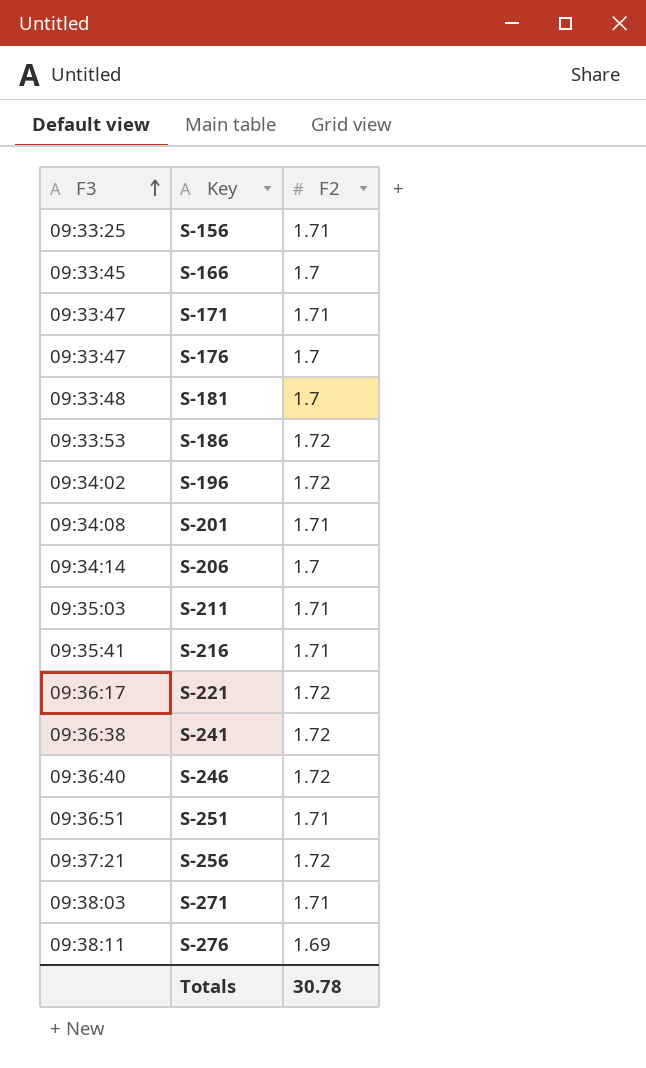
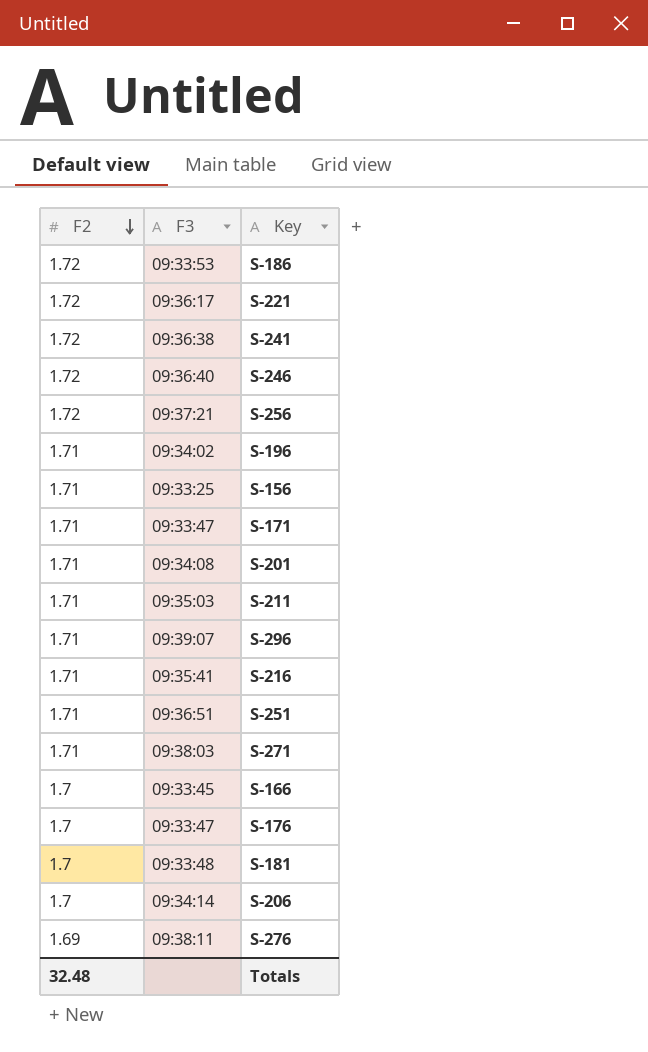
row order: F3 ascending -> F2 descending
column F2 | position: 3 -> 1
S-196 | F2: 1.72 -> 1.71
row S-296: none -> 1.71 | 09:39:07
Totals | F2: 30.78 -> 32.48

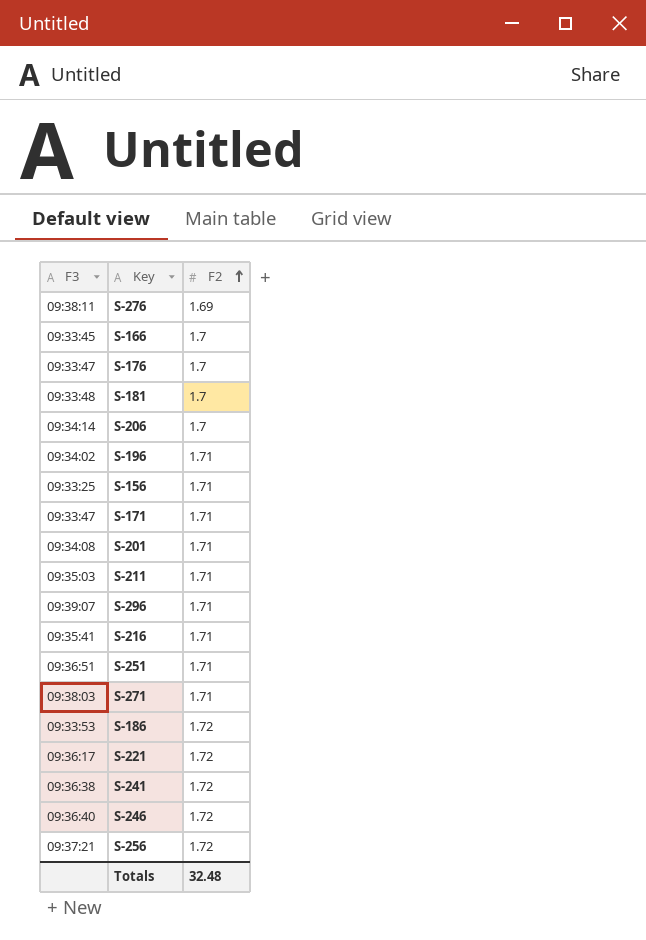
row order: F2 descending -> F2 ascending
column F2 | position: 1 -> 3

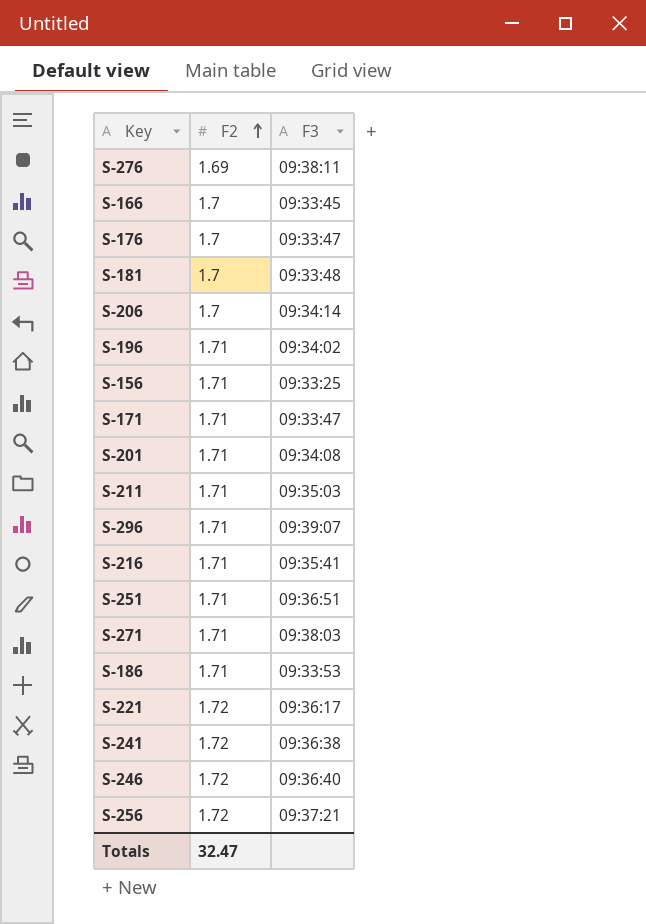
column F3 | position: 1 -> 3
S-186 | F2: 1.72 -> 1.71
Totals | F2: 32.48 -> 32.47

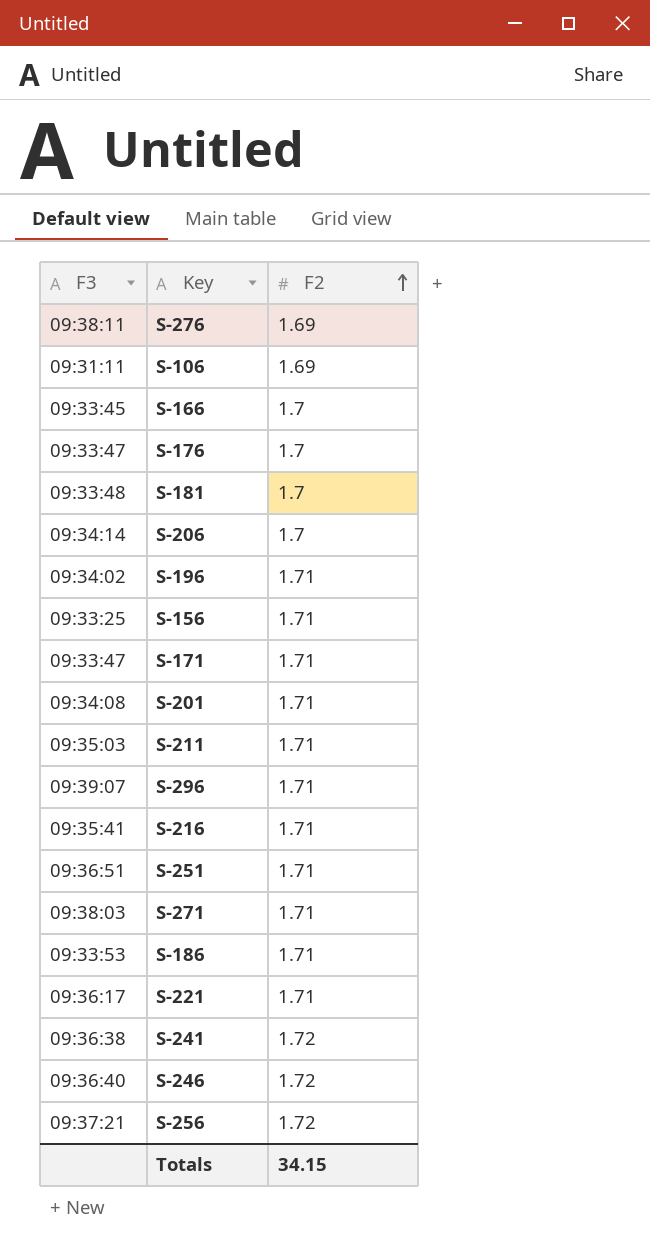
column F3 | position: 3 -> 1
row S-106: none -> 09:31:11 | 1.69
S-221 | F2: 1.72 -> 1.71
Totals | F2: 32.47 -> 34.15

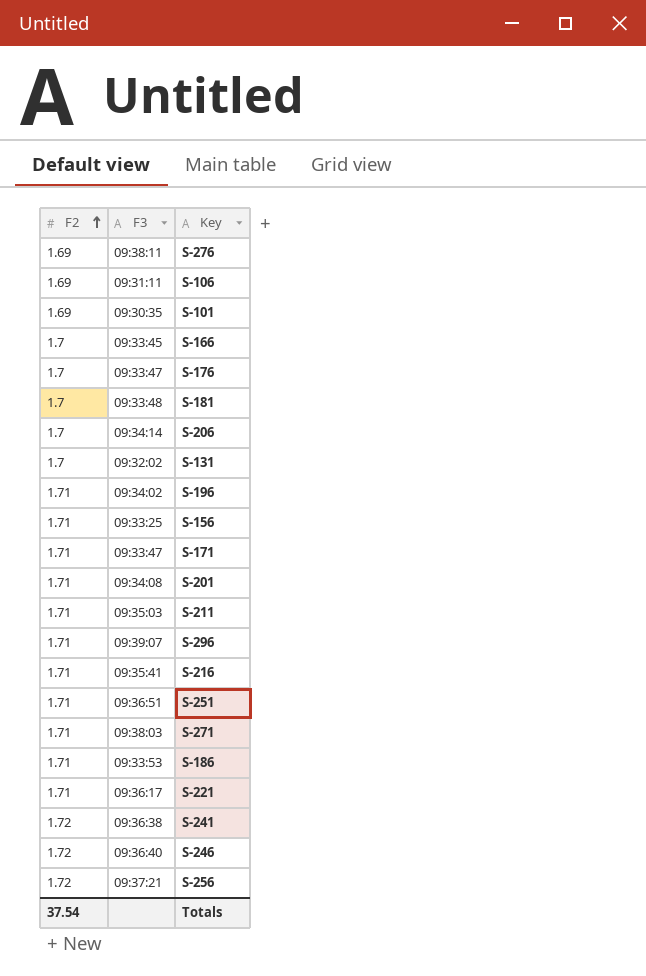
column F2 | position: 3 -> 1
row S-101: none -> 1.69 | 09:30:35
row S-131: none -> 1.7 | 09:32:02
Totals | F2: 34.15 -> 37.54

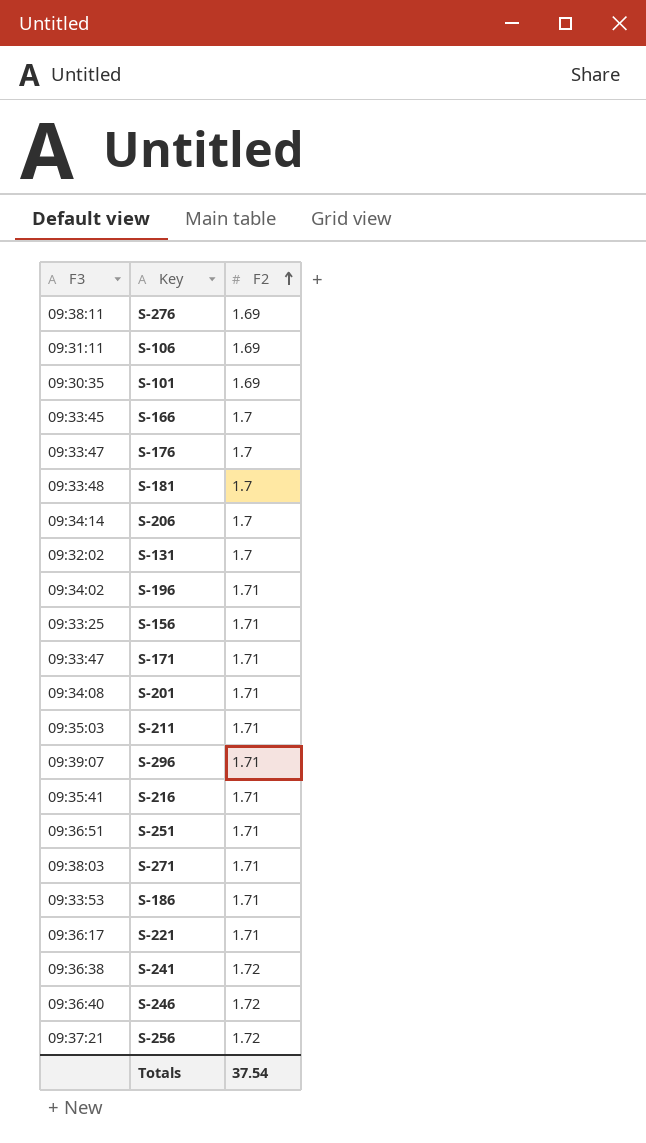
column F2 | position: 1 -> 3

